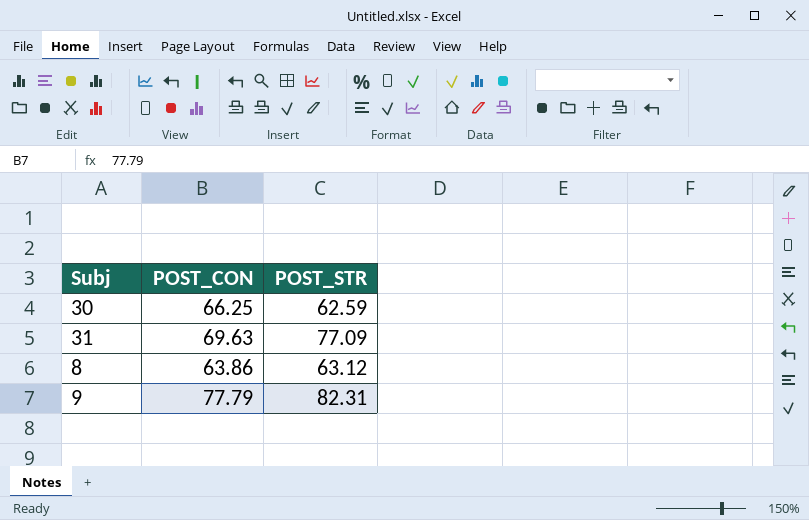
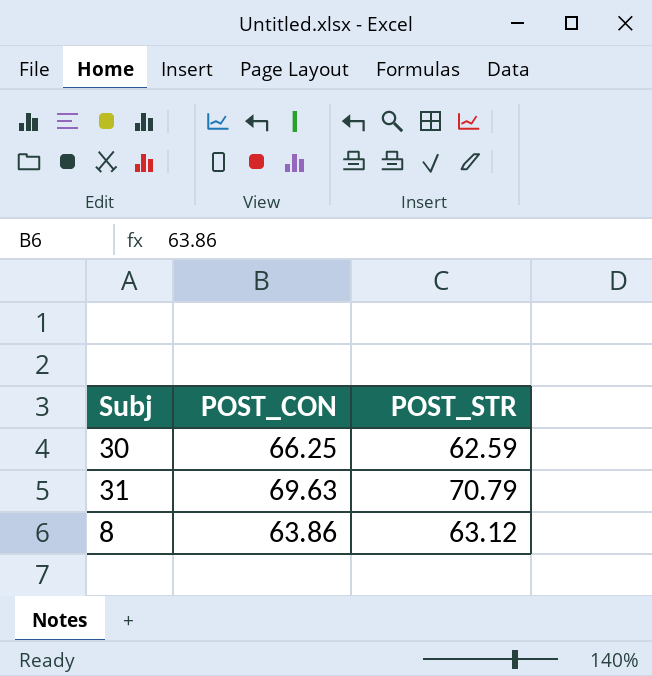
row 9: 77.79 | 82.31 -> none
31 | POST_STR: 77.09 -> 70.79

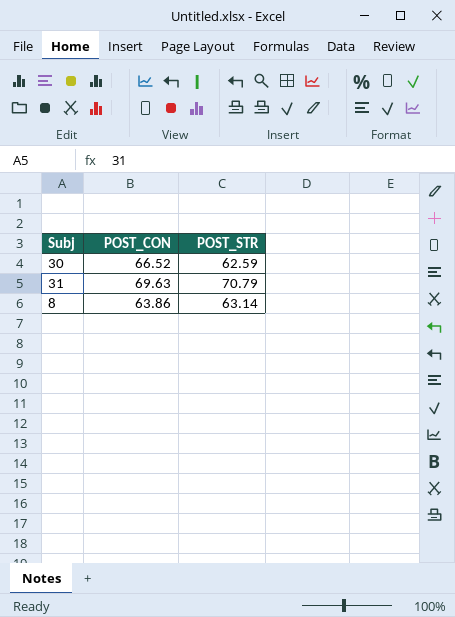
30 | POST_CON: 66.25 -> 66.52
8 | POST_STR: 63.12 -> 63.14

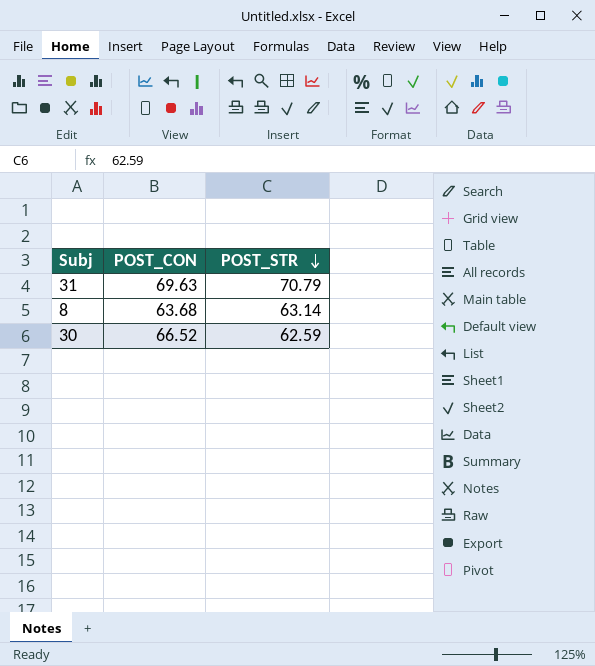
row order: none -> POST_STR descending
8 | POST_CON: 63.86 -> 63.68

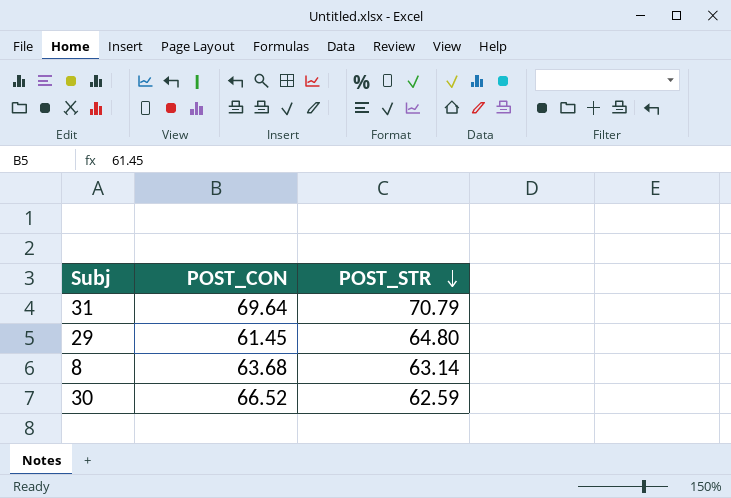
31 | POST_CON: 69.63 -> 69.64
row 29: none -> 61.45 | 64.80

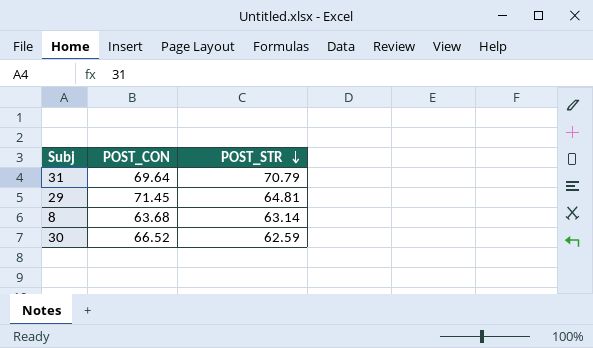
29 | POST_CON: 61.45 -> 71.45
29 | POST_STR: 64.80 -> 64.81

